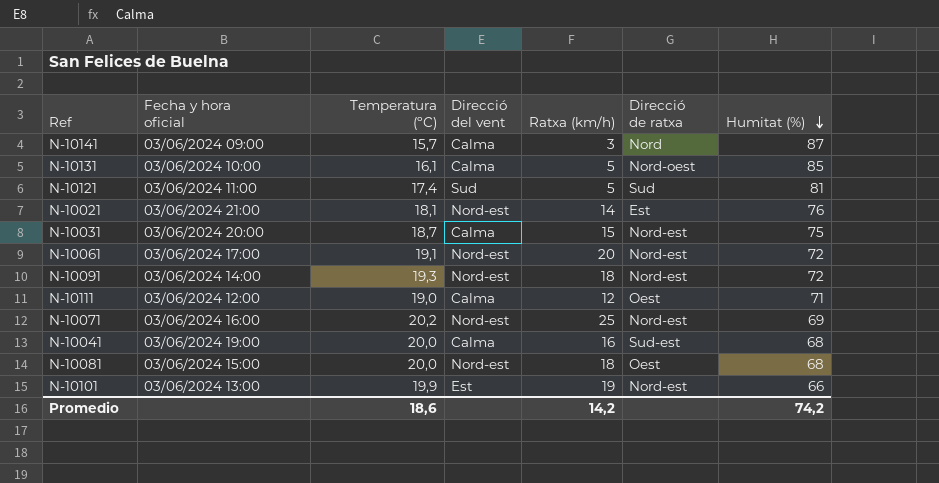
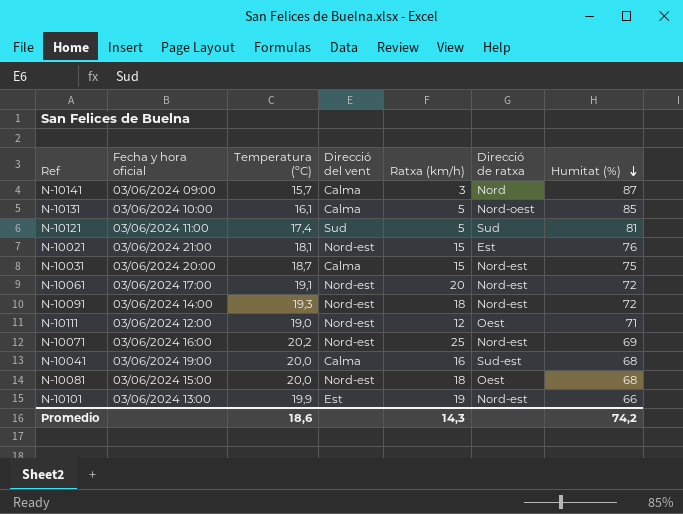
N-10021 | Ratxa (km/h): 14 -> 15
N-10111 | Direcció del vent: Calma -> Nord-est
Promedio | Ratxa (km/h): 14,2 -> 14,3

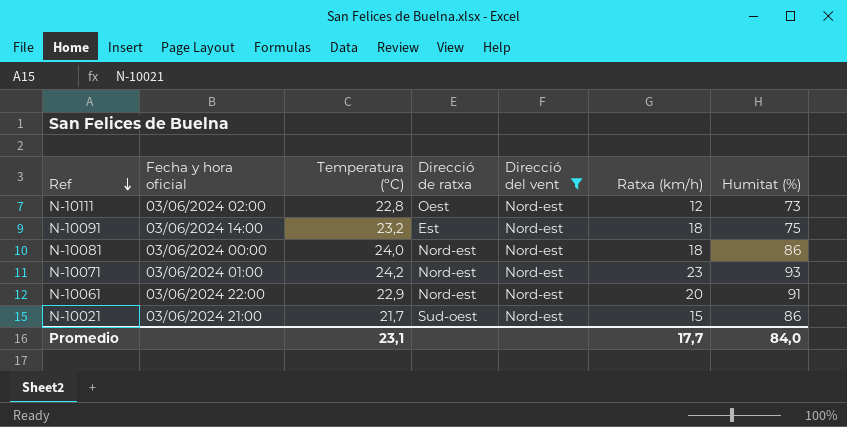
filter: none -> Direcció del vent = Nord-est
row order: Humitat (%) descending -> Ref descending
column Direcció de ratxa | position: 6 -> 4
N-10111 | Fecha y hora oficial: 03/06/2024 12:00 -> 03/06/2024 02:00
N-10111 | Temperatura (ºC): 19,0 -> 22,8
N-10111 | Humitat (%): 71 -> 73
N-10091 | Temperatura (ºC): 19,3 -> 23,2
N-10091 | Direcció de ratxa: Nord-est -> Est
N-10091 | Humitat (%): 72 -> 75
N-10081 | Fecha y hora oficial: 03/06/2024 15:00 -> 03/06/2024 00:00
N-10081 | Temperatura (ºC): 20,0 -> 24,0
N-10081 | Direcció de ratxa: Oest -> Nord-est
N-10081 | Humitat (%): 68 -> 86
N-10071 | Fecha y hora oficial: 03/06/2024 16:00 -> 03/06/2024 01:00
N-10071 | Temperatura (ºC): 20,2 -> 24,2
N-10071 | Ratxa (km/h): 25 -> 23
N-10071 | Humitat (%): 69 -> 93
N-10061 | Fecha y hora oficial: 03/06/2024 17:00 -> 03/06/2024 22:00
N-10061 | Temperatura (ºC): 19,1 -> 22,9
N-10061 | Humitat (%): 72 -> 91
N-10021 | Temperatura (ºC): 18,1 -> 21,7
N-10021 | Direcció de ratxa: Est -> Sud-oest
N-10021 | Humitat (%): 76 -> 86
Promedio | Temperatura (ºC): 18,6 -> 23,1
Promedio | Ratxa (km/h): 14,3 -> 17,7
Promedio | Humitat (%): 74,2 -> 84,0

